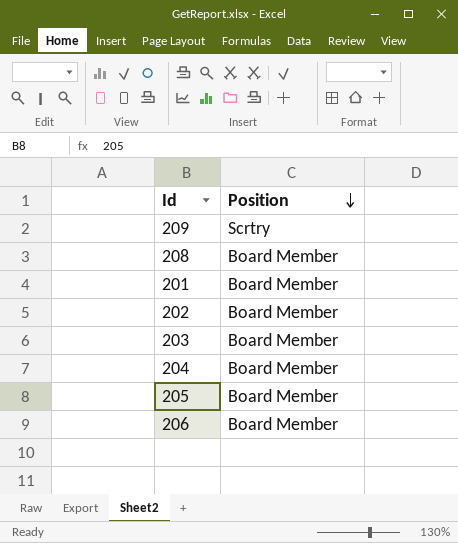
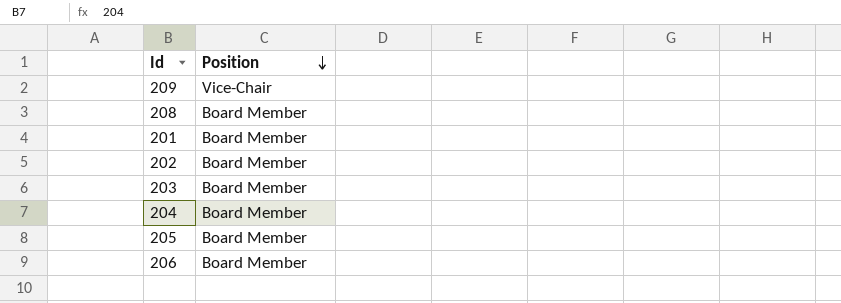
209 | Position: Scrtry -> Vice-Chair

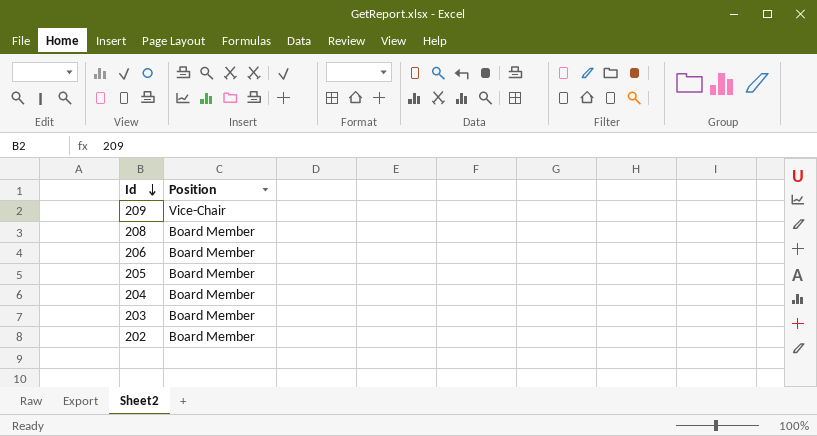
row order: Position descending -> Id descending
row 201: Board Member -> none

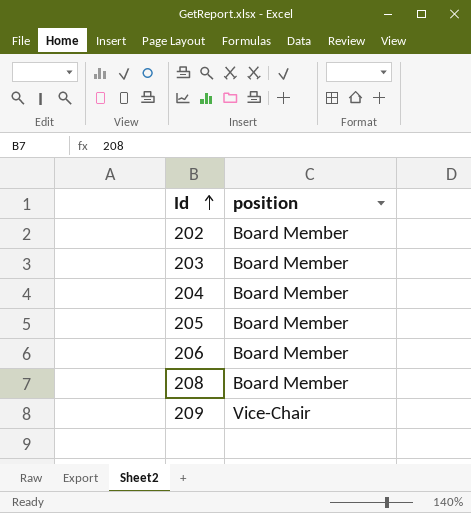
row order: Id descending -> Id ascending
column name: Position -> position

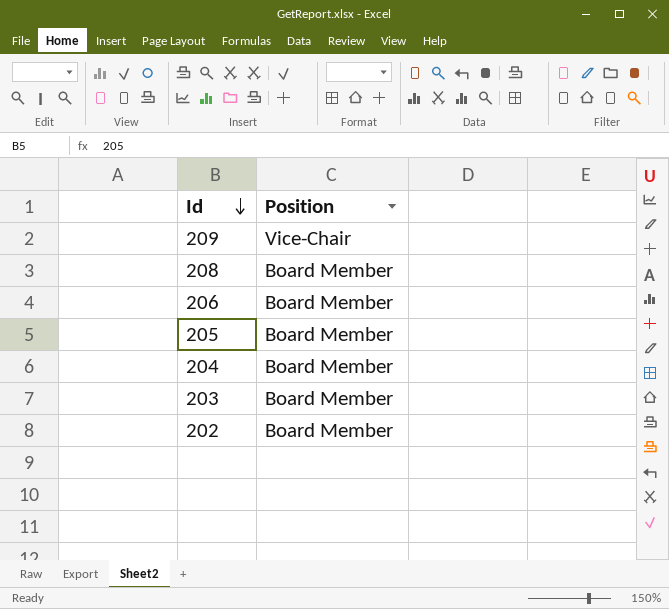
row order: Id ascending -> Id descending
column name: position -> Position

